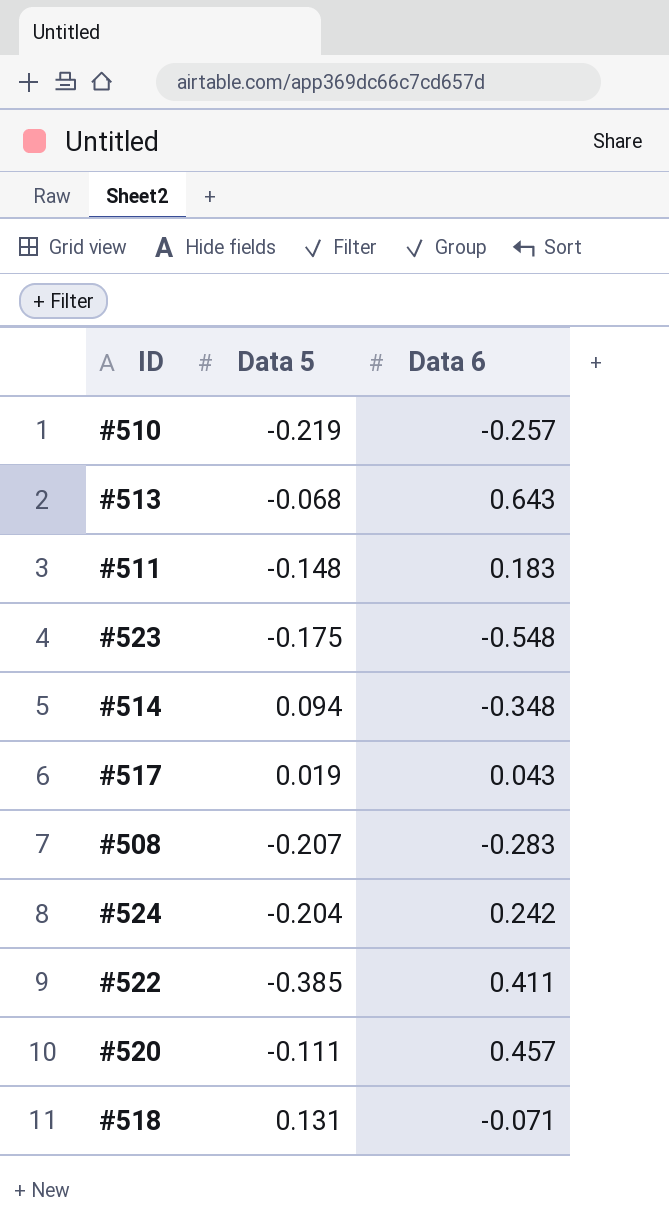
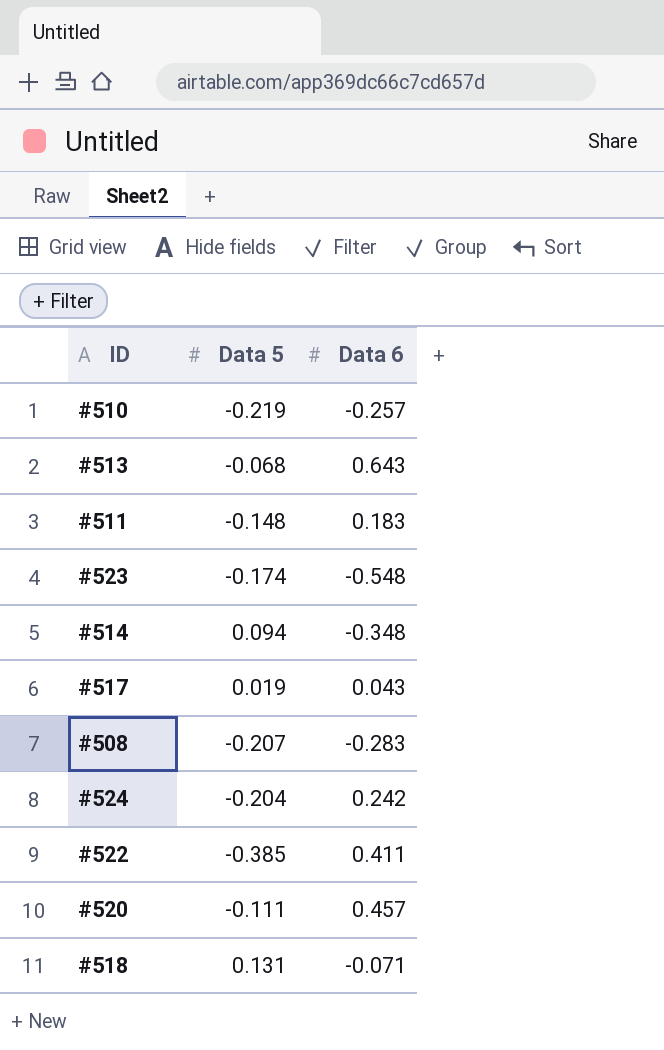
#523 | Data 5: -0.175 -> -0.174

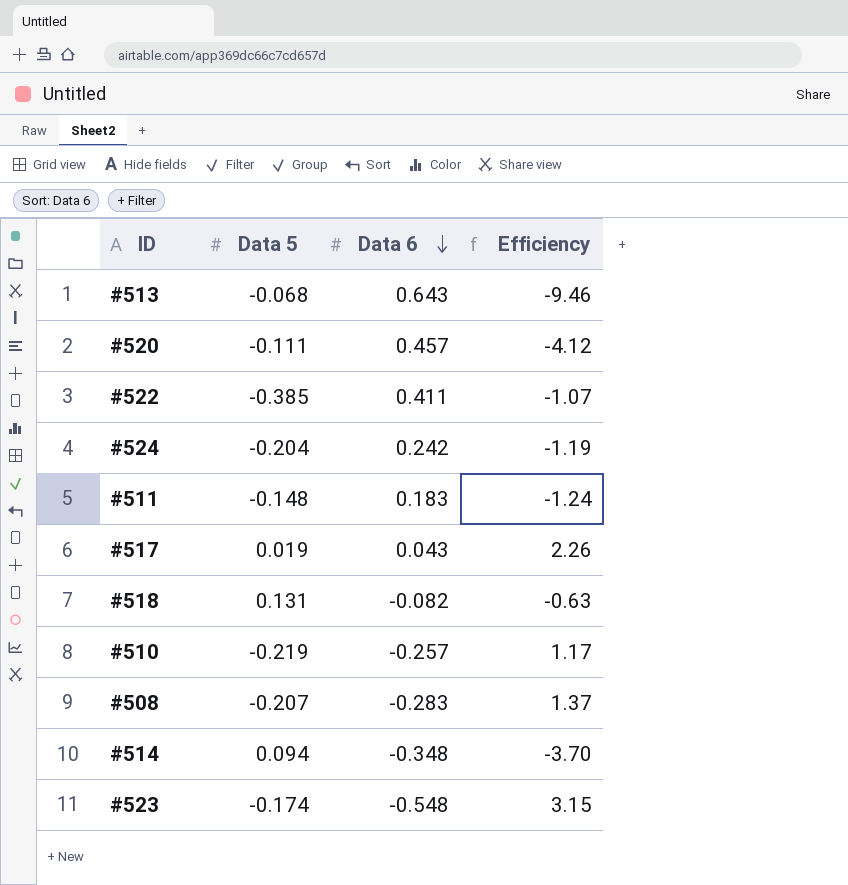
row order: none -> Data 6 descending
column Efficiency | formula: none -> [Data 6] / [Data 5]
#518 | Data 6: -0.071 -> -0.082

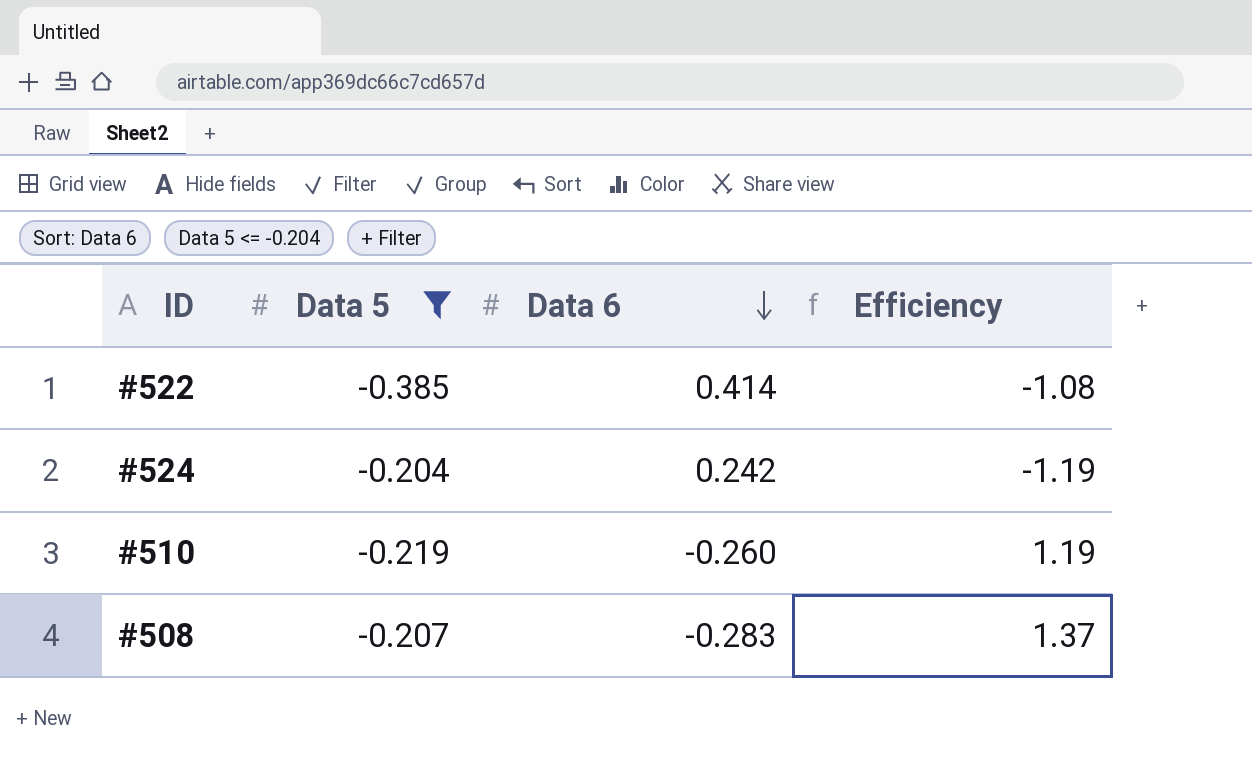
filter: none -> Data 5 <= -0.204
#522 | Data 6: 0.411 -> 0.414
#522 | Efficiency: -1.07 -> -1.08
#510 | Data 6: -0.257 -> -0.260
#510 | Efficiency: 1.17 -> 1.19

